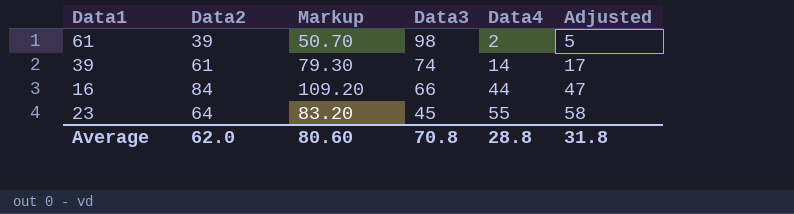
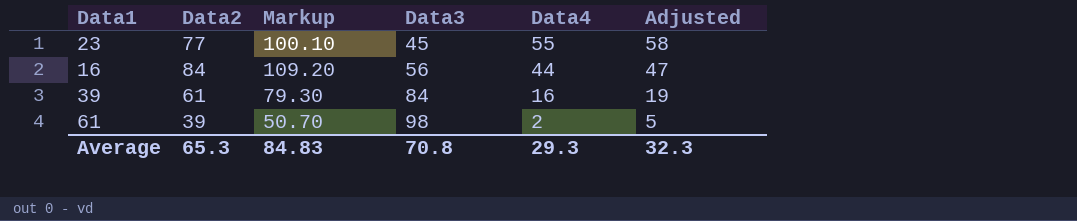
row order: Data3 descending -> Data3 ascending
23 | Data2: 64 -> 77
23 | Markup: 83.20 -> 100.10
16 | Data3: 66 -> 56
39 | Data3: 74 -> 84
39 | Data4: 14 -> 16
39 | Adjusted: 17 -> 19
Average | Data2: 62.0 -> 65.3
Average | Markup: 80.60 -> 84.83
Average | Data4: 28.8 -> 29.3
Average | Adjusted: 31.8 -> 32.3

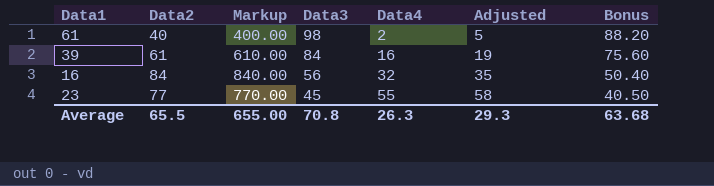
row order: Data3 ascending -> Data3 descending
column Markup | formula: [Data2] * 1.3 -> [Data2] * 10
column Bonus | formula: none -> [Data3] * 0.9
61 | Data2: 39 -> 40
16 | Data4: 44 -> 32
16 | Adjusted: 47 -> 35
Average | Data2: 65.3 -> 65.5
Average | Markup: 84.83 -> 655.00
Average | Data4: 29.3 -> 26.3
Average | Adjusted: 32.3 -> 29.3

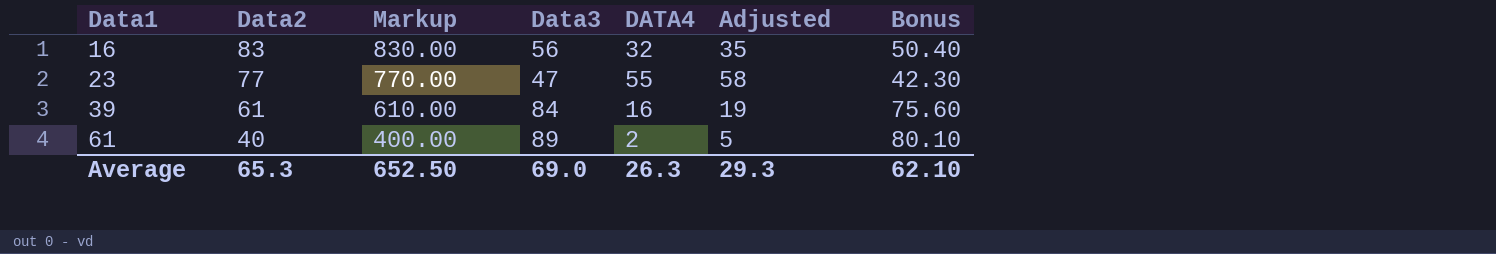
row order: Data3 descending -> Data1 ascending
column name: Data4 -> DATA4
16 | Data2: 84 -> 83
16 | Markup: 840.00 -> 830.00
23 | Data3: 45 -> 47
23 | Bonus: 40.50 -> 42.30
61 | Data3: 98 -> 89
61 | Bonus: 88.20 -> 80.10
Average | Data2: 65.5 -> 65.3
Average | Markup: 655.00 -> 652.50
Average | Data3: 70.8 -> 69.0
Average | Bonus: 63.68 -> 62.10

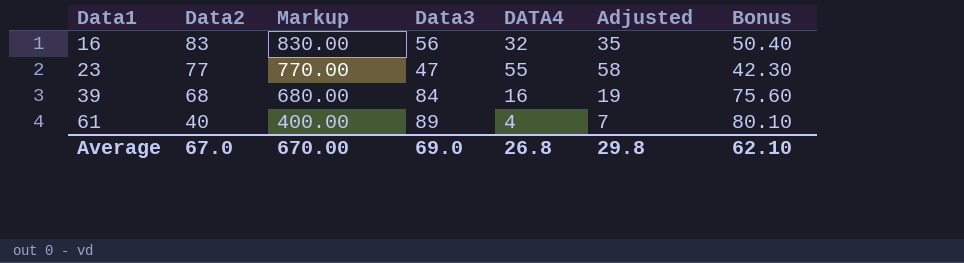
39 | Data2: 61 -> 68
39 | Markup: 610.00 -> 680.00
61 | DATA4: 2 -> 4
61 | Adjusted: 5 -> 7
Average | Data2: 65.3 -> 67.0
Average | Markup: 652.50 -> 670.00
Average | DATA4: 26.3 -> 26.8
Average | Adjusted: 29.3 -> 29.8

